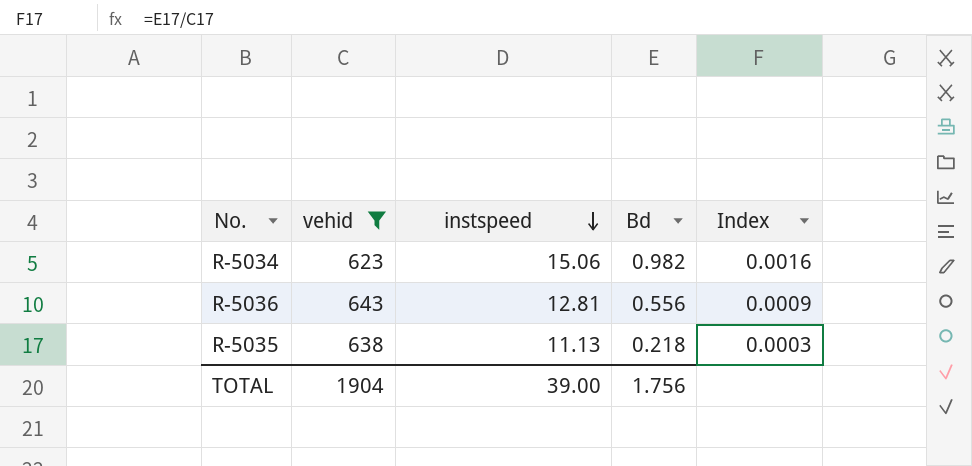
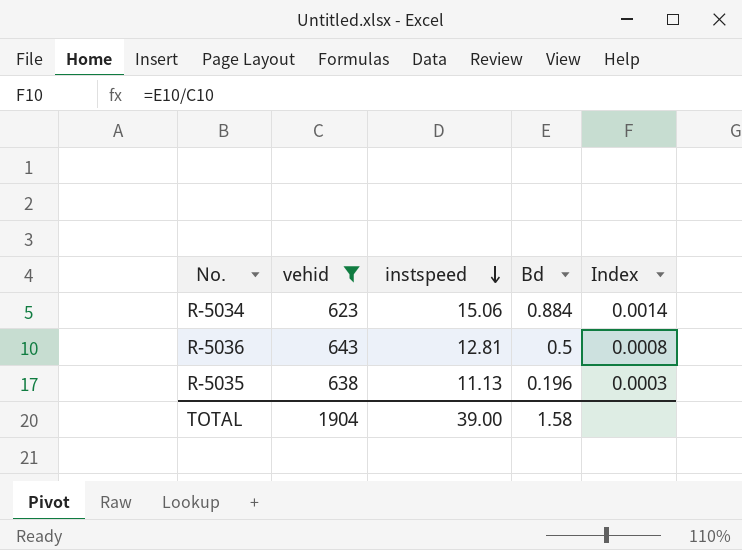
R-5034 | Bd: 0.982 -> 0.884
R-5034 | Index: 0.0016 -> 0.0014
R-5036 | Bd: 0.556 -> 0.5
R-5036 | Index: 0.0009 -> 0.0008
R-5035 | Bd: 0.218 -> 0.196
TOTAL | Bd: 1.756 -> 1.58

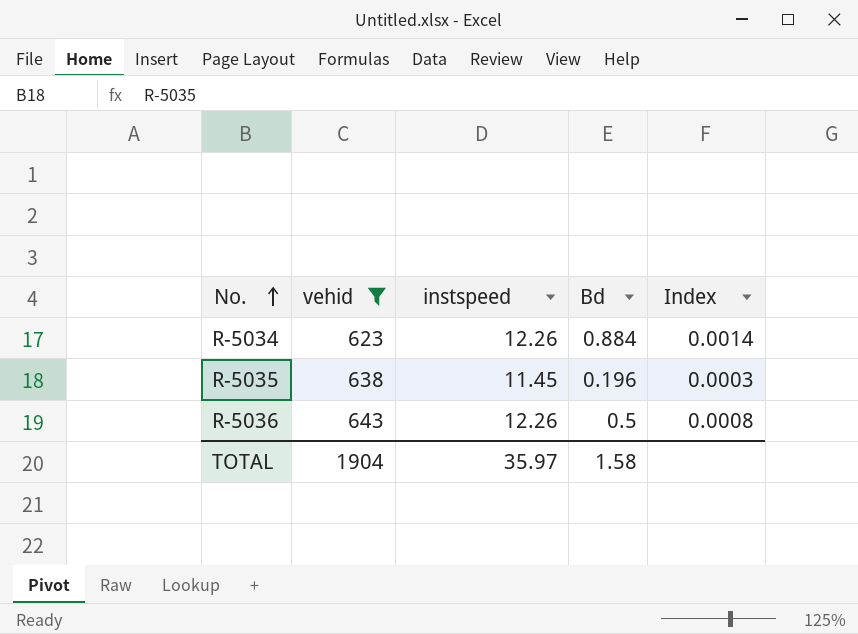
row order: instspeed descending -> No. ascending
R-5034 | instspeed: 15.06 -> 12.26
R-5035 | instspeed: 11.13 -> 11.45
R-5036 | instspeed: 12.81 -> 12.26
TOTAL | instspeed: 39.00 -> 35.97

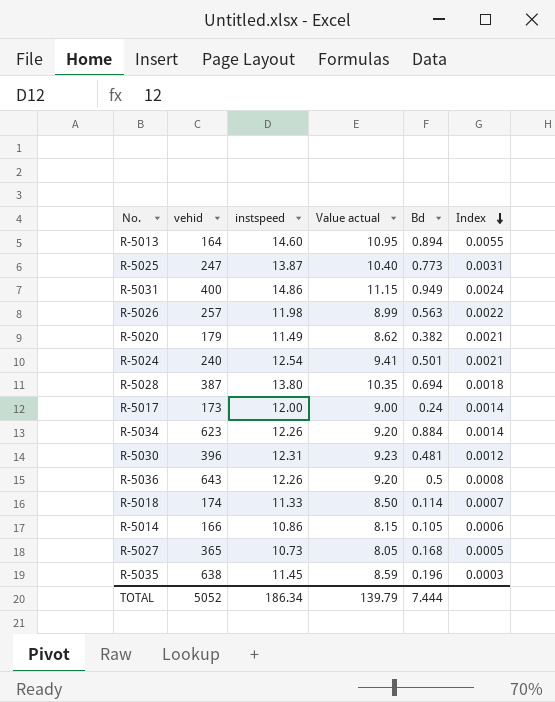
filter: vehid >= 623 -> none
row order: No. ascending -> Index descending
column Value actual | formula: none -> [instspeed] * 0.75
TOTAL | vehid: 1904 -> 5052
TOTAL | instspeed: 35.97 -> 186.34
TOTAL | Bd: 1.58 -> 7.444

